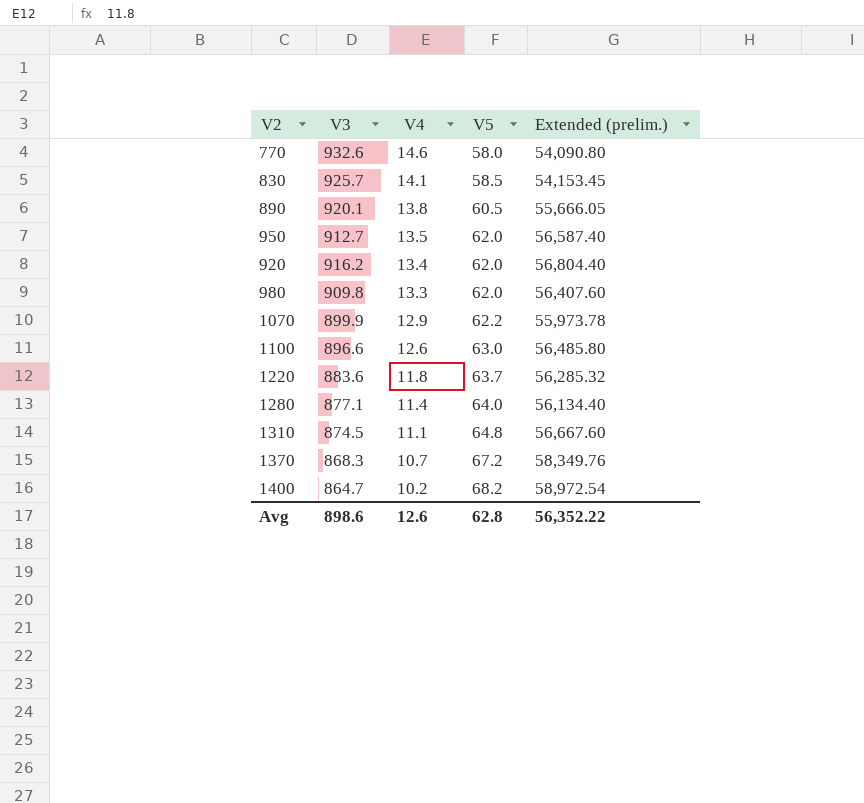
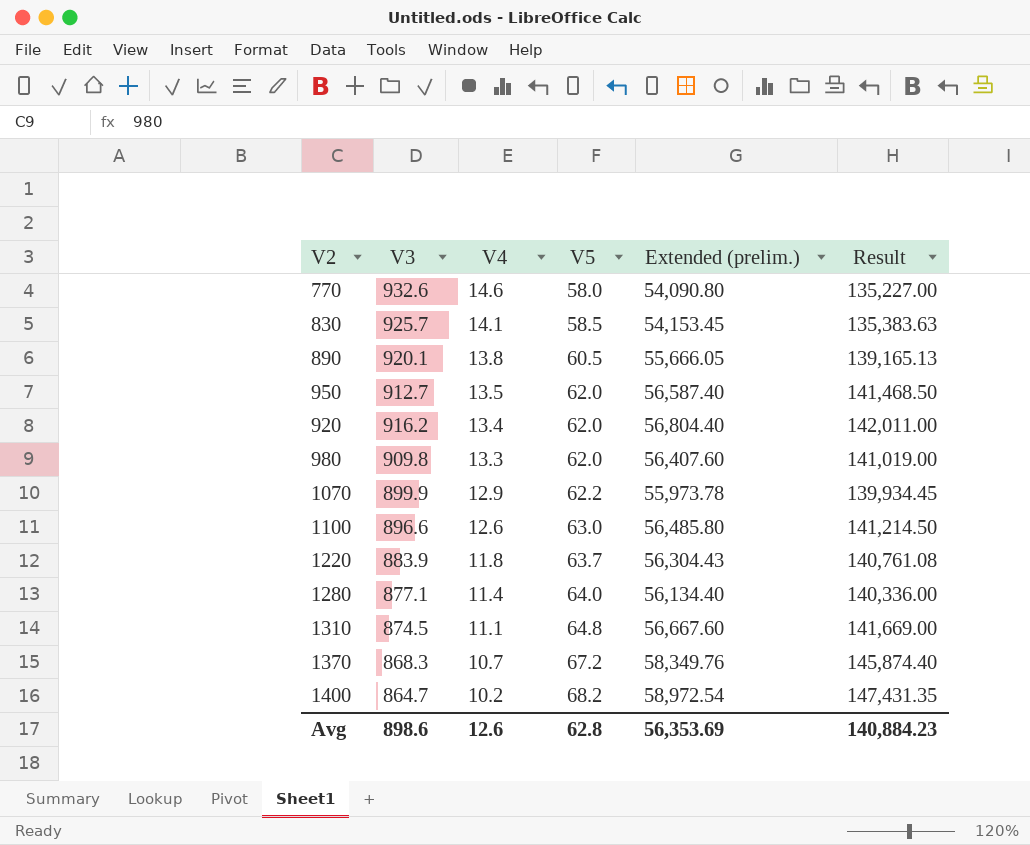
column Result | formula: none -> [Extended (prelim.)] * 2.5
1220 | V3: 883.6 -> 883.9
1220 | Extended (prelim.): 56,285.32 -> 56,304.43
Avg | Extended (prelim.): 56,352.22 -> 56,353.69

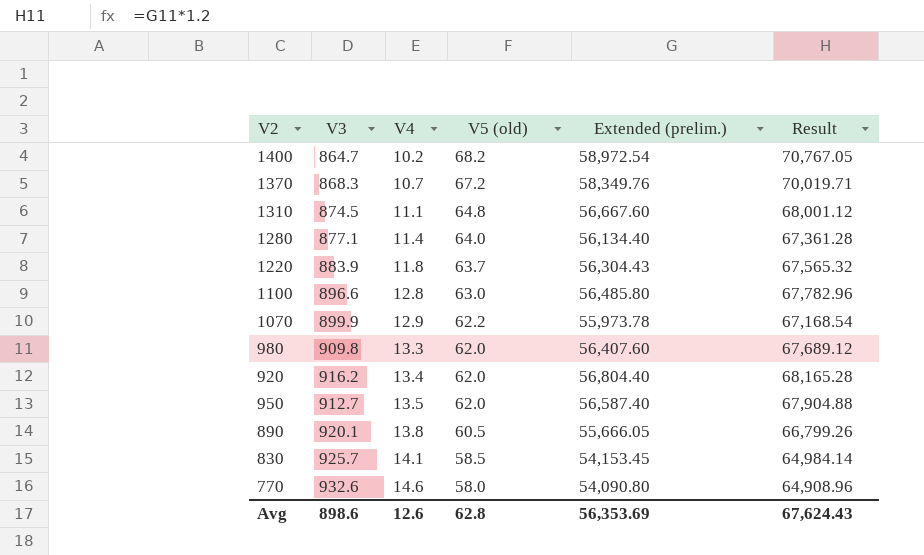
row order: V4 descending -> V4 ascending
column name: V5 -> V5 (old)
column Result | formula: [Extended (prelim.)] * 2.5 -> [Extended (prelim.)] * 1.2
1100 | V4: 12.6 -> 12.8
Avg | Result: 140,884.23 -> 67,624.43

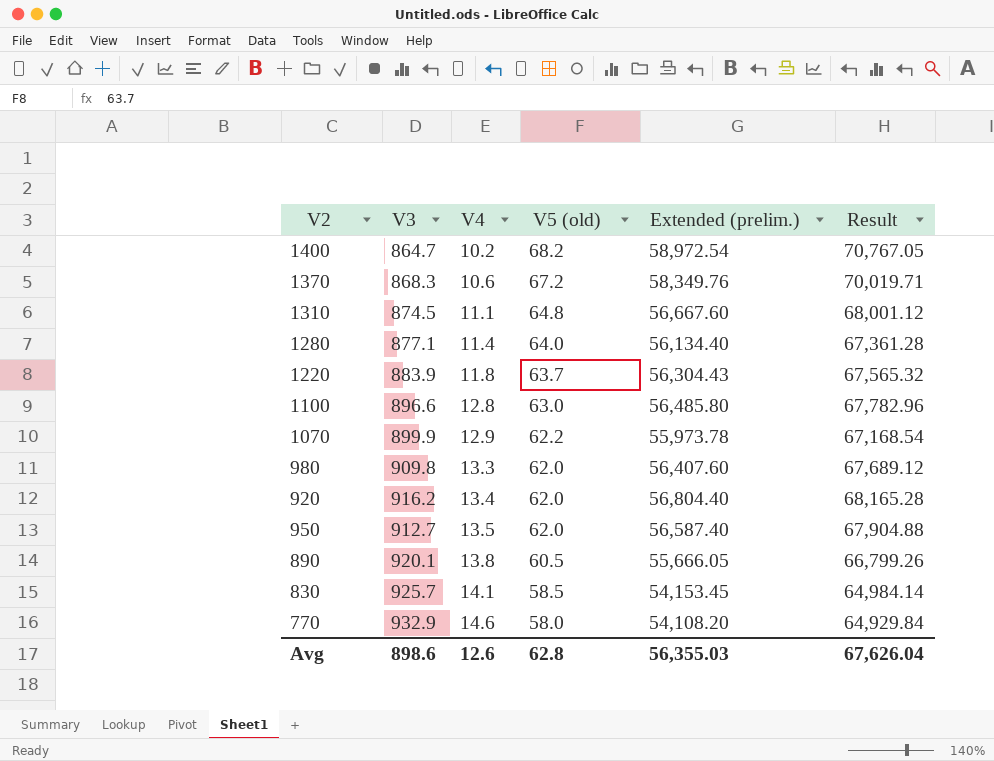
1370 | V4: 10.7 -> 10.6
770 | V3: 932.6 -> 932.9
770 | Extended (prelim.): 54,090.80 -> 54,108.20
770 | Result: 64,908.96 -> 64,929.84
Avg | Extended (prelim.): 56,353.69 -> 56,355.03
Avg | Result: 67,624.43 -> 67,626.04

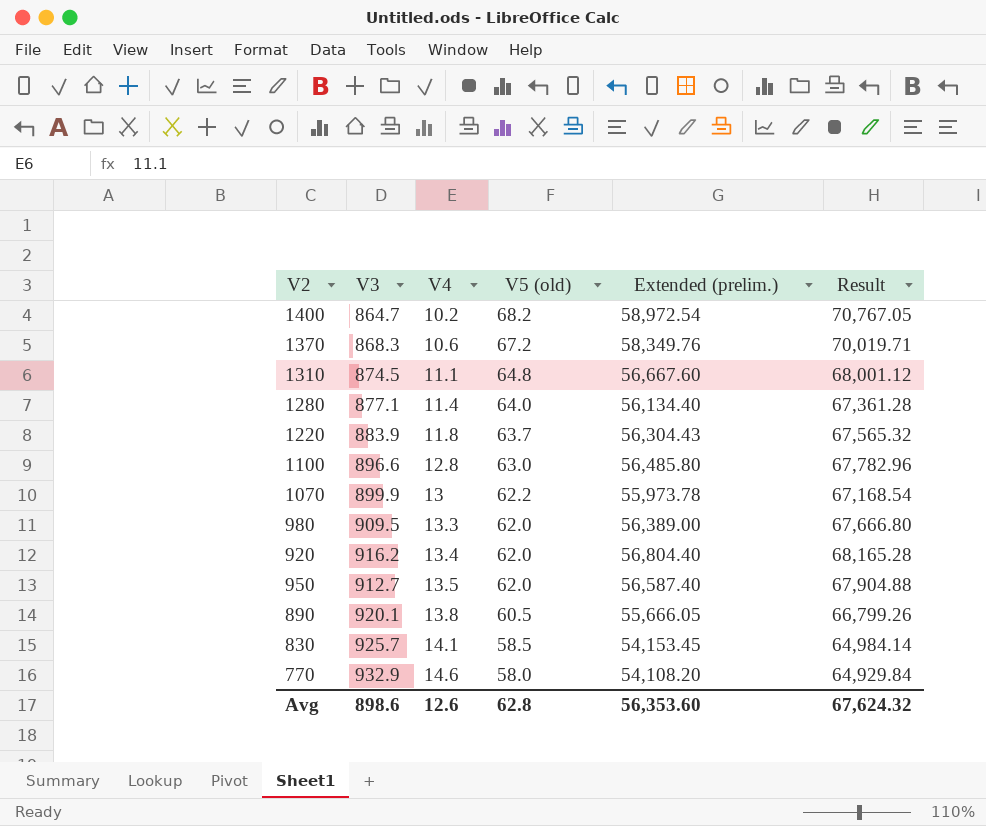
1070 | V4: 12.9 -> 13
980 | V3: 909.8 -> 909.5
980 | Extended (prelim.): 56,407.60 -> 56,389.00
980 | Result: 67,689.12 -> 67,666.80
Avg | Extended (prelim.): 56,355.03 -> 56,353.60
Avg | Result: 67,626.04 -> 67,624.32

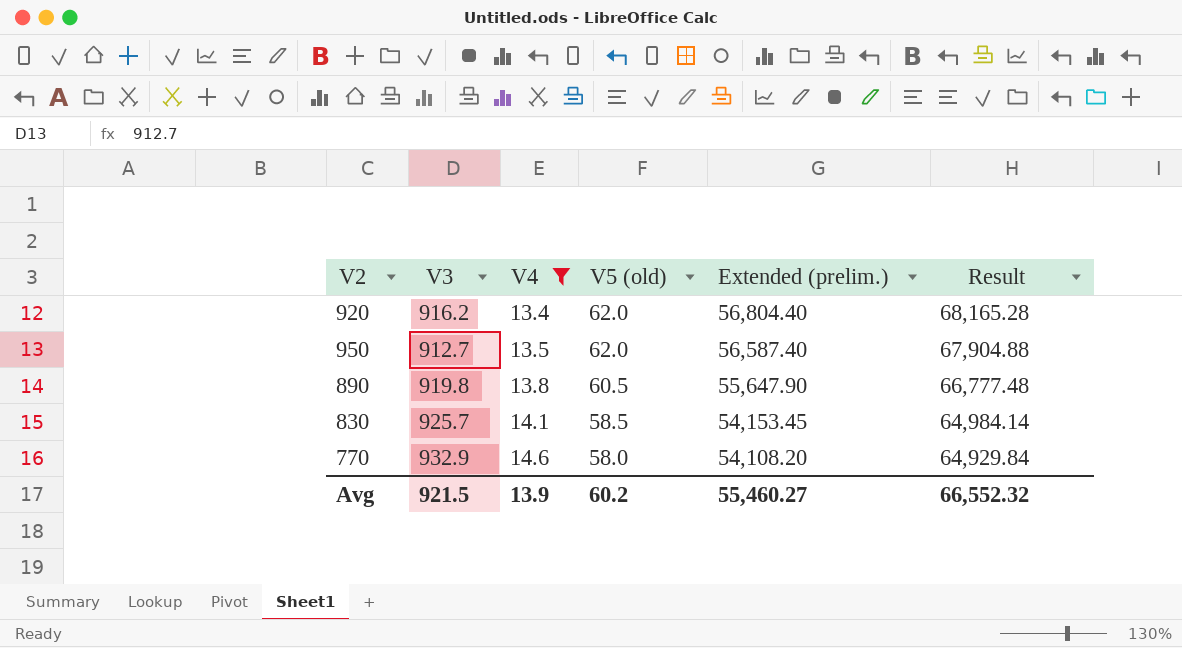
filter: none -> V4 >= 13.4
890 | V3: 920.1 -> 919.8
890 | Extended (prelim.): 55,666.05 -> 55,647.90
890 | Result: 66,799.26 -> 66,777.48
Avg | V3: 898.6 -> 921.5
Avg | V4: 12.6 -> 13.9
Avg | V5 (old): 62.8 -> 60.2
Avg | Extended (prelim.): 56,353.60 -> 55,460.27
Avg | Result: 67,624.32 -> 66,552.32

